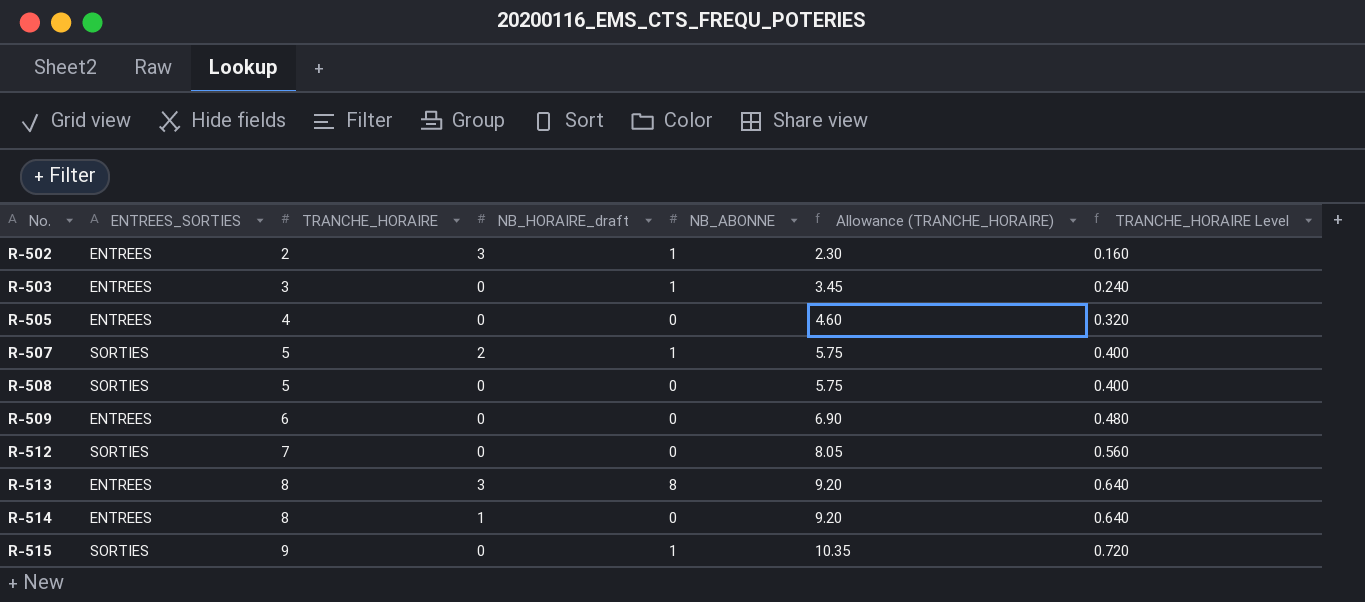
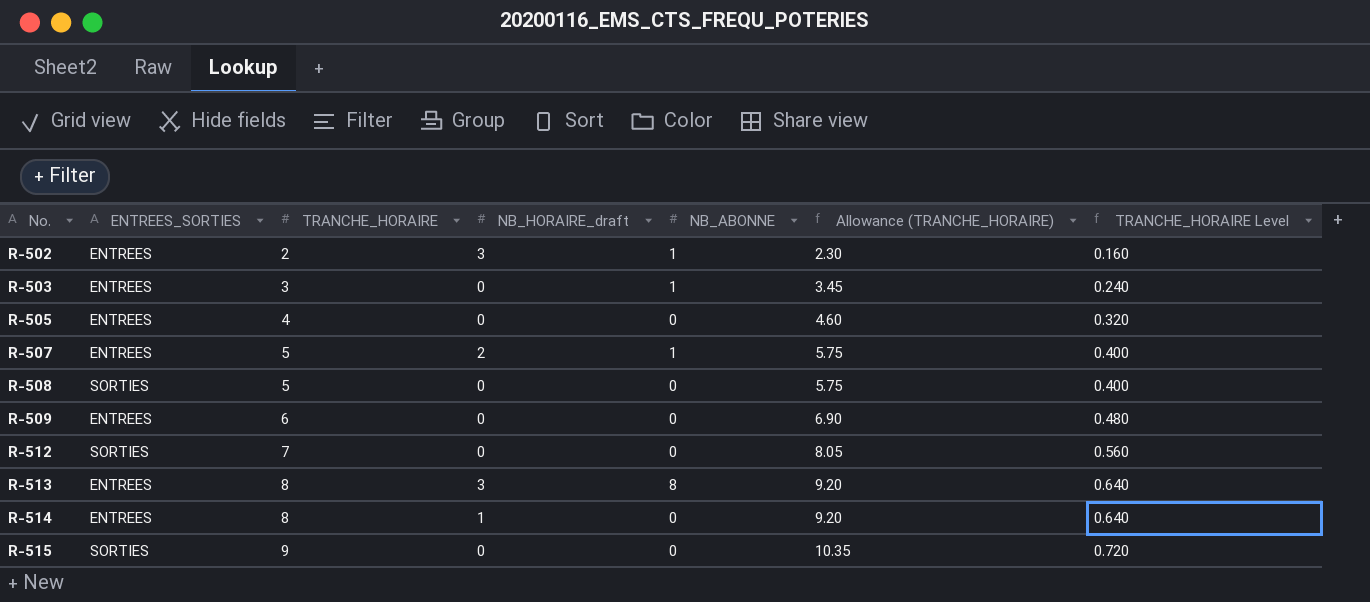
R-507 | ENTREES_SORTIES: SORTIES -> ENTREES
R-515 | NB_ABONNE: 1 -> 0

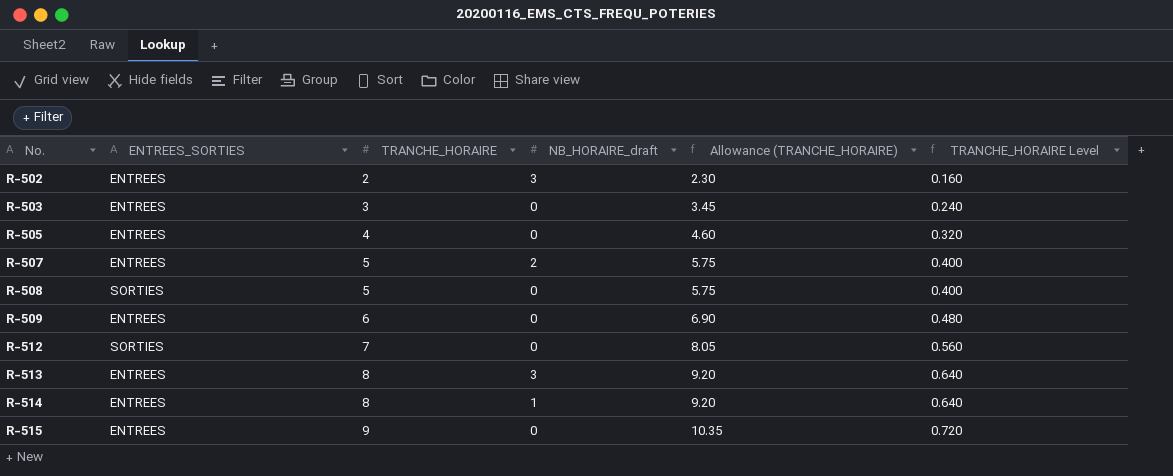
column NB_ABONNE | position: 5 -> none
R-515 | ENTREES_SORTIES: SORTIES -> ENTREES

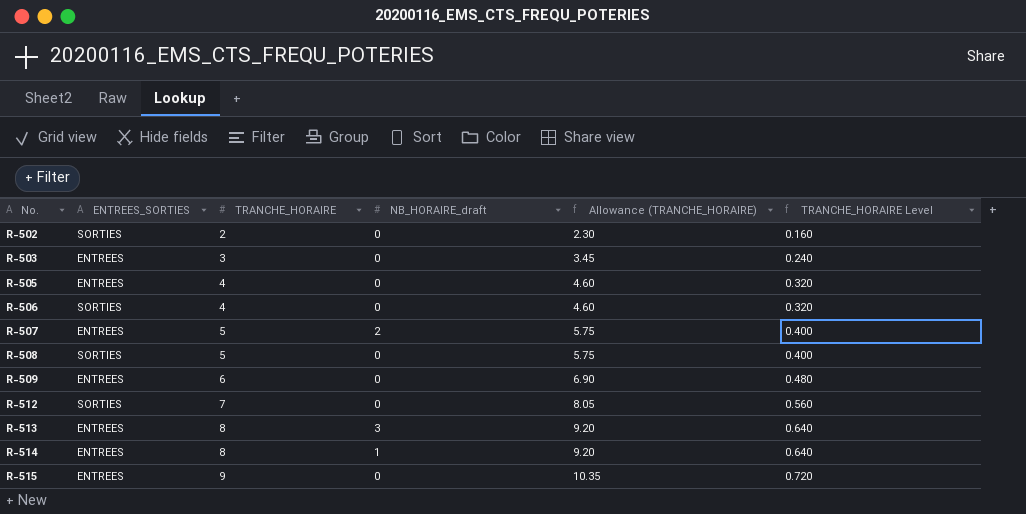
R-502 | ENTREES_SORTIES: ENTREES -> SORTIES
R-502 | NB_HORAIRE_draft: 3 -> 0
row R-506: none -> SORTIES | 4 | 0 | 4.60 | 0.320

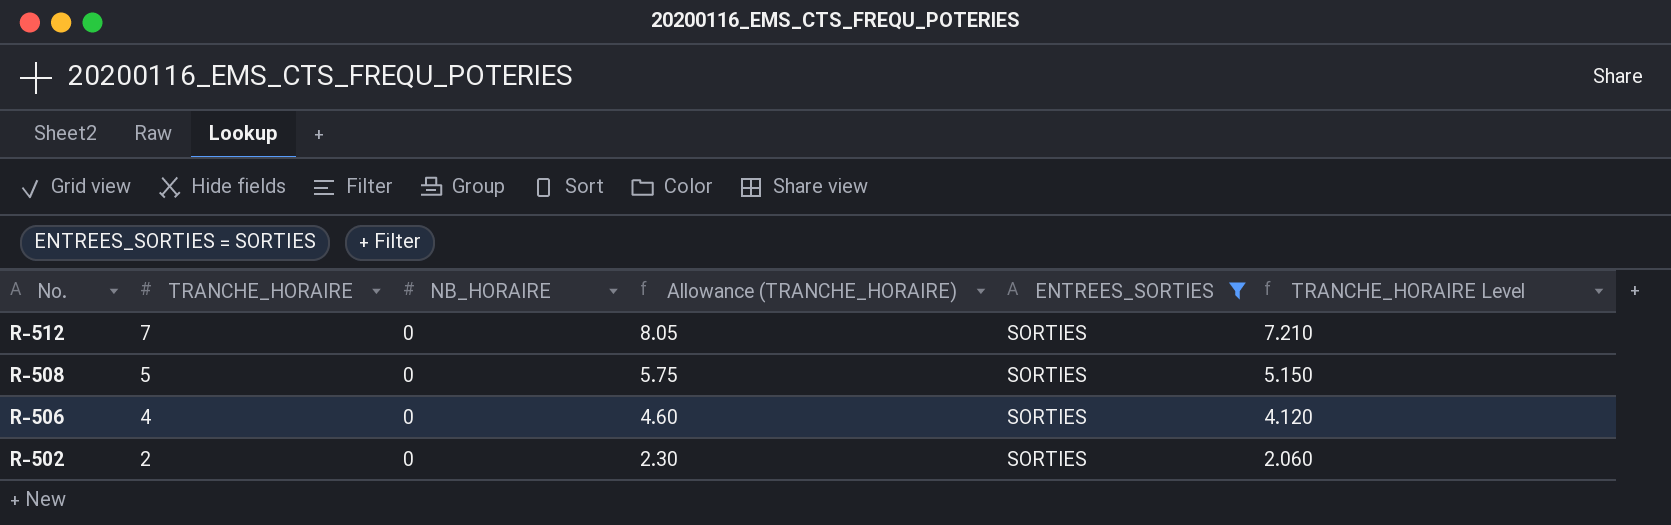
filter: none -> ENTREES_SORTIES = SORTIES
row order: No. ascending -> No. descending
column name: NB_HORAIRE_draft -> NB_HORAIRE
column ENTREES_SORTIES | position: 2 -> 5
column TRANCHE_HORAIRE Level | formula: [TRANCHE_HORAIRE] * 0.08 -> [TRANCHE_HORAIRE] * 1.03

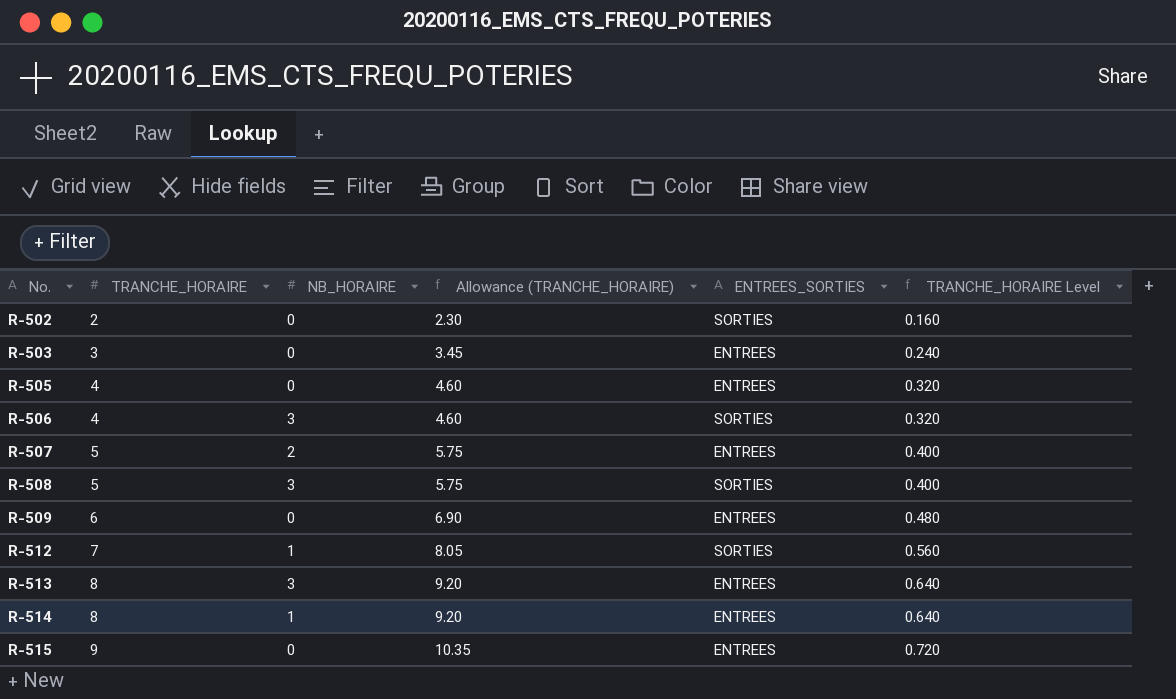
filter: ENTREES_SORTIES = SORTIES -> none
row order: No. descending -> No. ascending
column TRANCHE_HORAIRE Level | formula: [TRANCHE_HORAIRE] * 1.03 -> [TRANCHE_HORAIRE] * 0.08
R-506 | NB_HORAIRE: 0 -> 3
R-508 | NB_HORAIRE: 0 -> 3
R-512 | NB_HORAIRE: 0 -> 1

